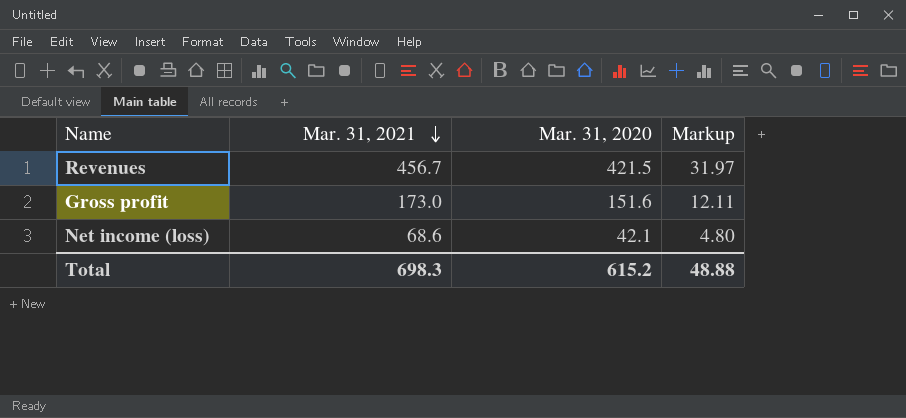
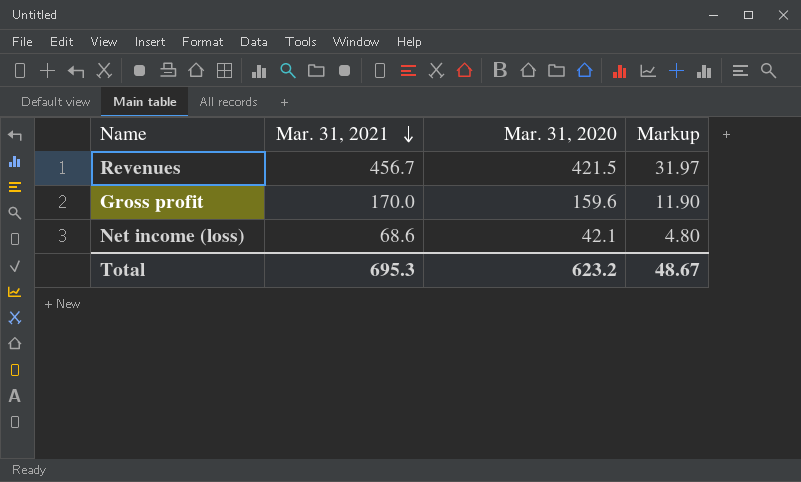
Gross profit | Mar. 31, 2021: 173.0 -> 170.0
Gross profit | Mar. 31, 2020: 151.6 -> 159.6
Gross profit | Markup: 12.11 -> 11.90
Total | Mar. 31, 2021: 698.3 -> 695.3
Total | Mar. 31, 2020: 615.2 -> 623.2
Total | Markup: 48.88 -> 48.67

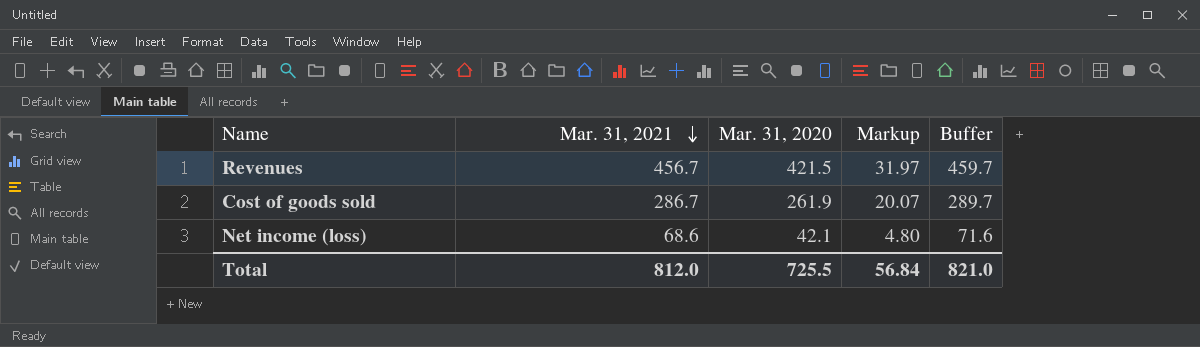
column Buffer | formula: none -> [Mar. 31, 2021] + 3
row Gross profit: 170.0 | 159.6 | 11.90 -> none
row Cost of goods sold: none -> 286.7 | 261.9 | 20.07 | 289.7
Total | Mar. 31, 2021: 695.3 -> 812.0
Total | Mar. 31, 2020: 623.2 -> 725.5
Total | Markup: 48.67 -> 56.84

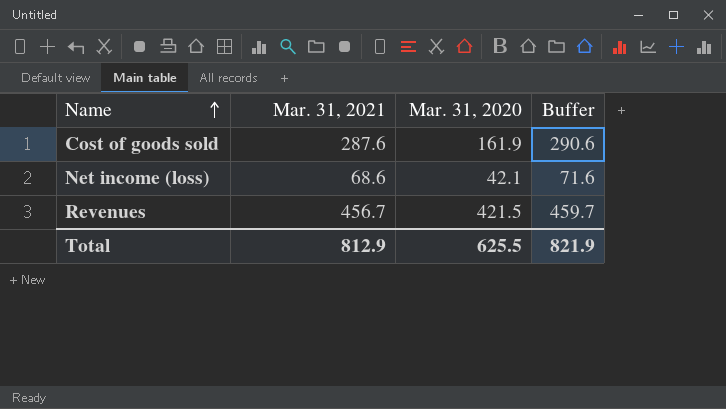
row order: Mar. 31, 2021 descending -> Name ascending
column Markup | formula: [Mar. 31, 2021] * 0.07 -> none
Cost of goods sold | Mar. 31, 2021: 286.7 -> 287.6
Cost of goods sold | Mar. 31, 2020: 261.9 -> 161.9
Cost of goods sold | Buffer: 289.7 -> 290.6
Total | Mar. 31, 2021: 812.0 -> 812.9
Total | Mar. 31, 2020: 725.5 -> 625.5
Total | Buffer: 821.0 -> 821.9

